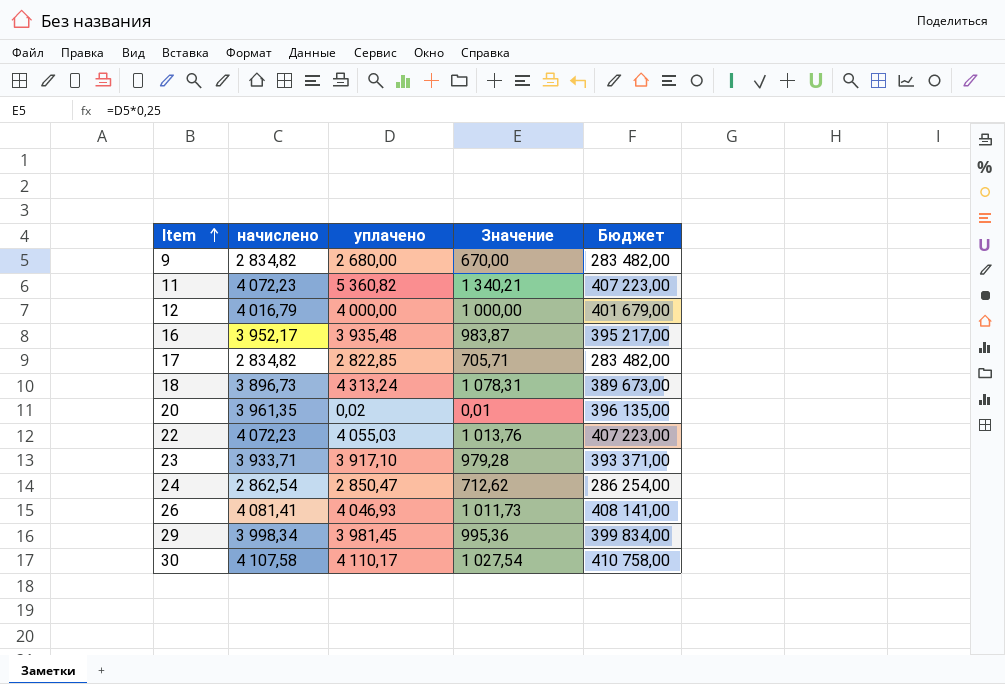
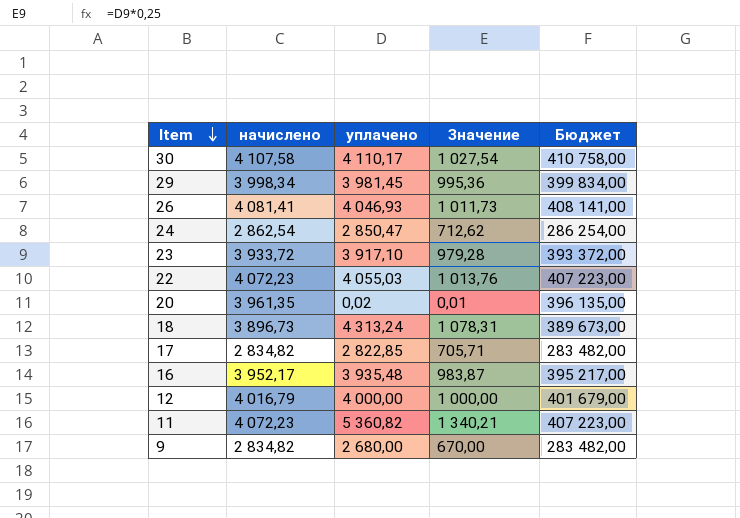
row order: Item ascending -> Item descending
23 | начислено: 3 933,71 -> 3 933,72
23 | Бюджет: 393 371,00 -> 393 372,00

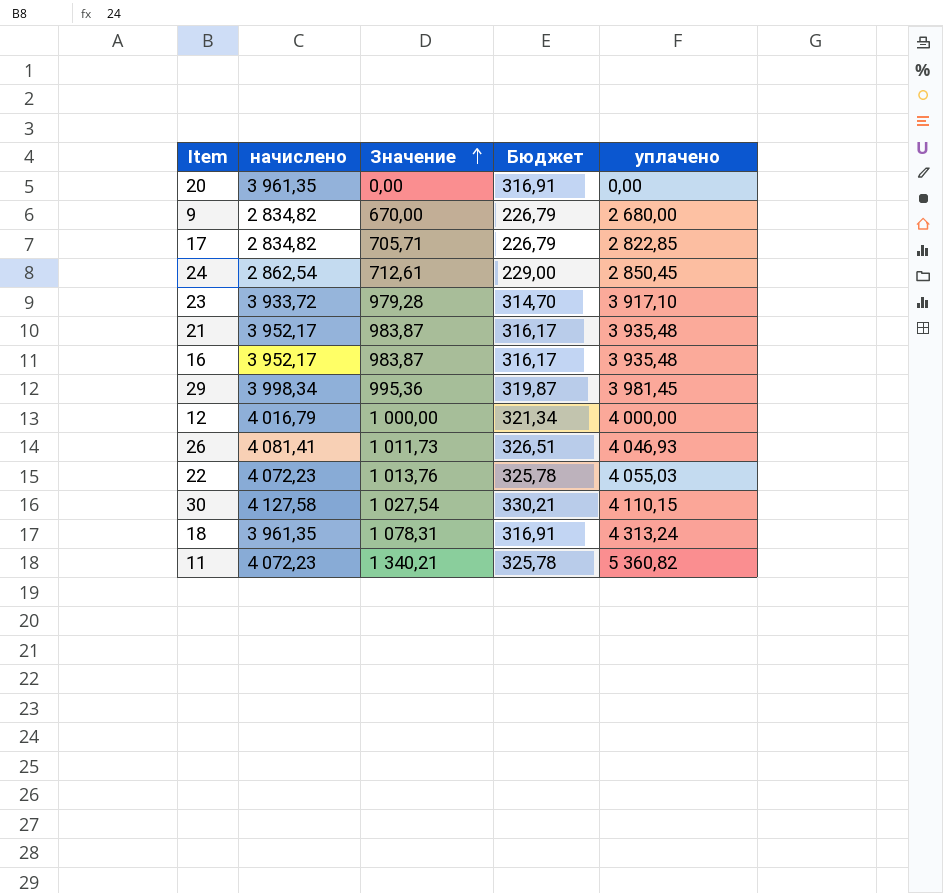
row order: Item descending -> Значение ascending
column Бюджет | formula: [начислено] * 100 -> [начислено] * 0,08
column уплачено | position: 3 -> 5
20 | Значение: 0,01 -> 0,00
20 | уплачено: 0,02 -> 0,00
24 | Значение: 712,62 -> 712,61
24 | уплачено: 2 850,47 -> 2 850,45
row 21: none -> 3 952,17 | 983,87 | 316,17 | 3 935,48
30 | начислено: 4 107,58 -> 4 127,58
30 | уплачено: 4 110,17 -> 4 110,15
18 | начислено: 3 896,73 -> 3 961,35

